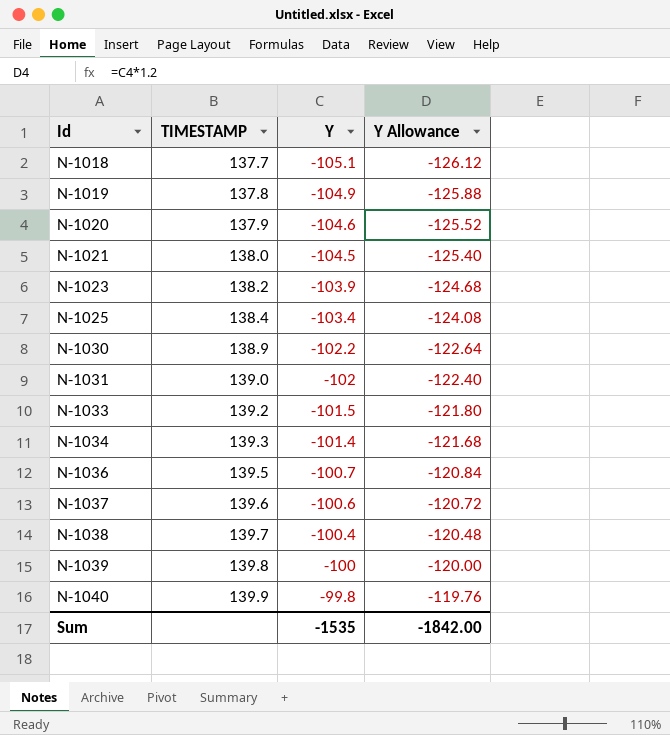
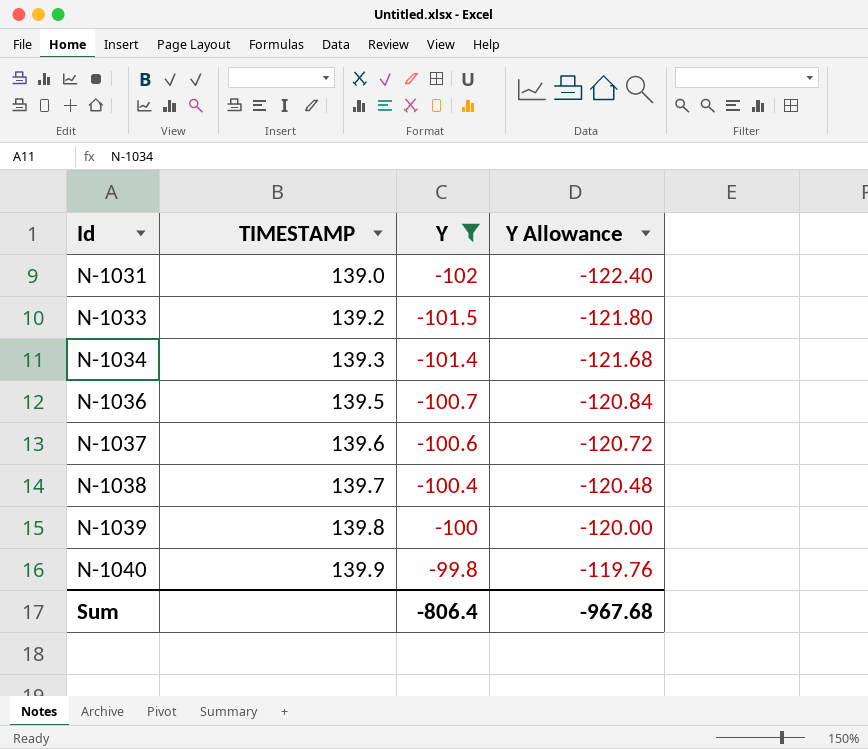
filter: none -> Y >= -102
Sum | Y: -1535 -> -806.4
Sum | Y Allowance: -1842.00 -> -967.68

